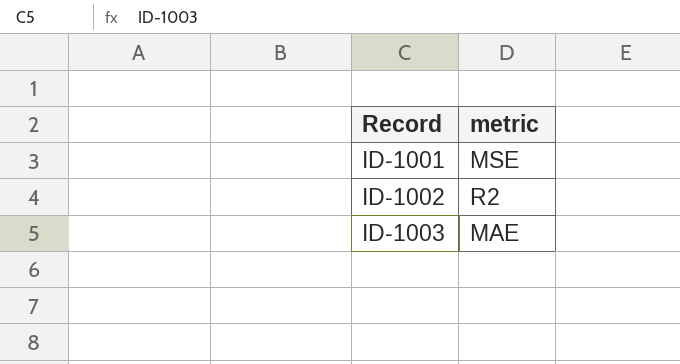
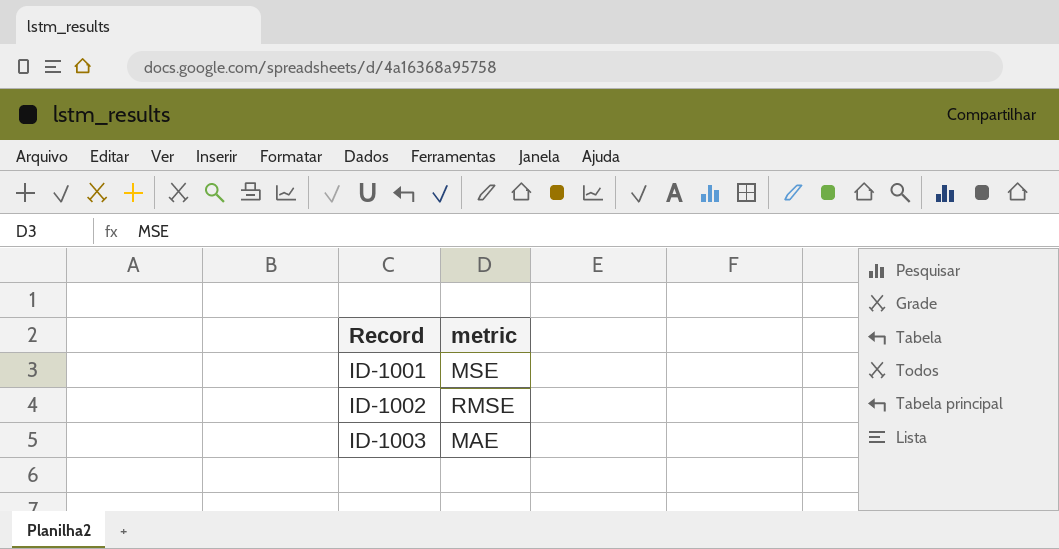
ID-1002 | metric: R2 -> RMSE

